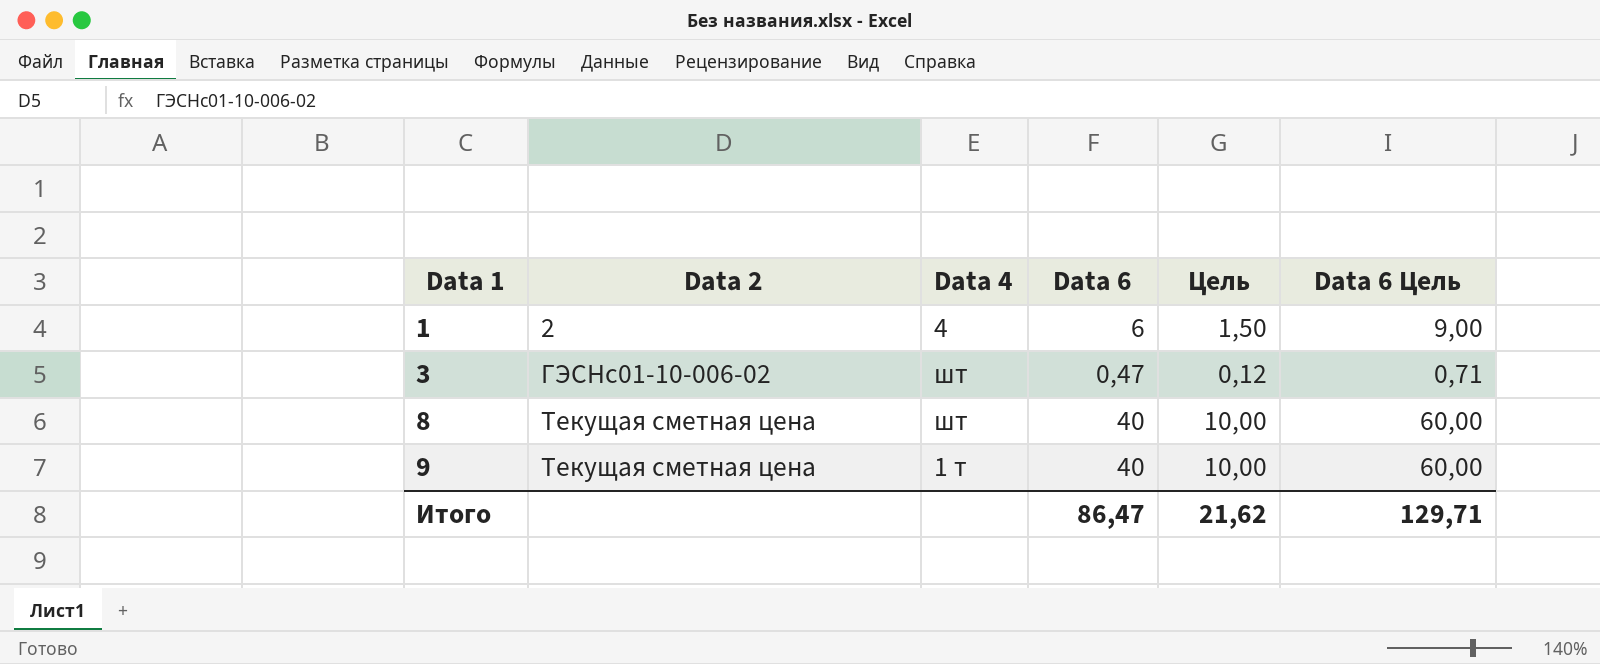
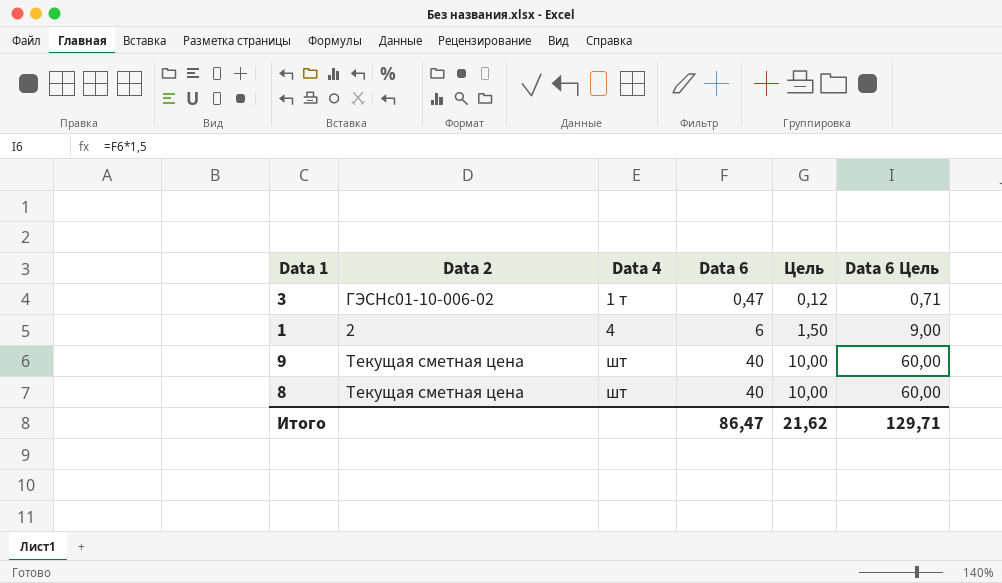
row order: Data 1 ascending -> Data 4 ascending
3 | Data 4: шт -> 1 т
9 | Data 4: 1 т -> шт

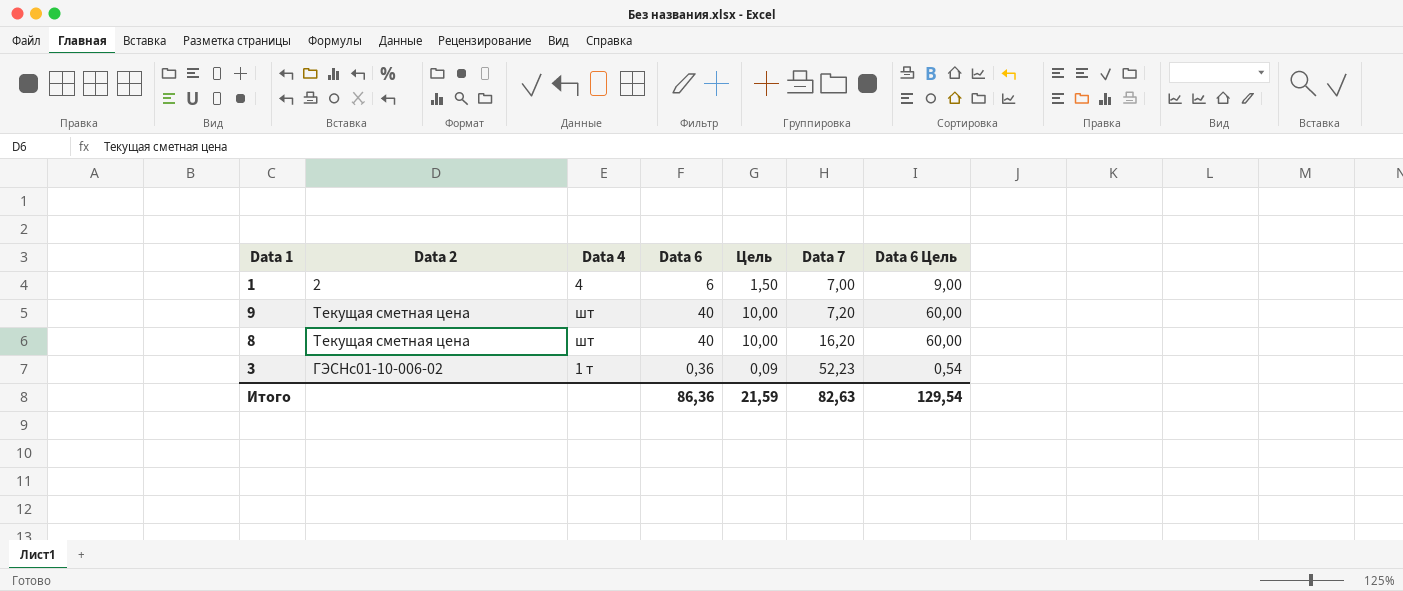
row order: Data 4 ascending -> Data 7 ascending
column Data 7 | position: none -> 6
3 | Data 6: 0,47 -> 0,36
3 | Цель: 0,12 -> 0,09
3 | Data 6 Цель: 0,71 -> 0,54
Итого | Data 6: 86,47 -> 86,36
Итого | Цель: 21,62 -> 21,59
Итого | Data 6 Цель: 129,71 -> 129,54

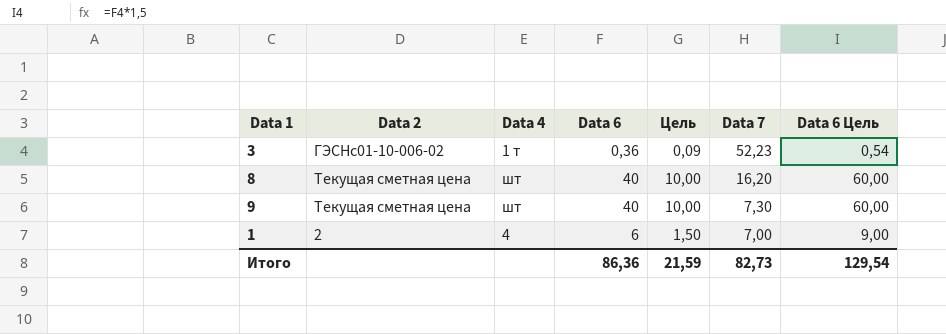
row order: Data 7 ascending -> Data 7 descending
9 | Data 7: 7,20 -> 7,30
Итого | Data 7: 82,63 -> 82,73

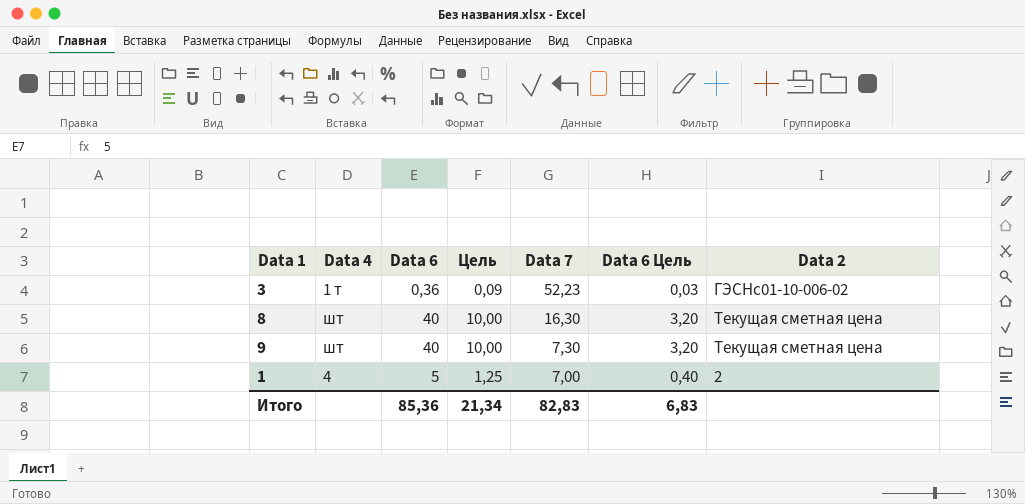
column Data 6 Цель | formula: [Data 6] * 1,5 -> [Data 6] * 0,08
column Data 2 | position: 2 -> 7
8 | Data 7: 16,20 -> 16,30
1 | Data 6: 6 -> 5
1 | Цель: 1,50 -> 1,25
Итого | Data 6: 86,36 -> 85,36
Итого | Цель: 21,59 -> 21,34
Итого | Data 7: 82,73 -> 82,83
Итого | Data 6 Цель: 129,54 -> 6,83

